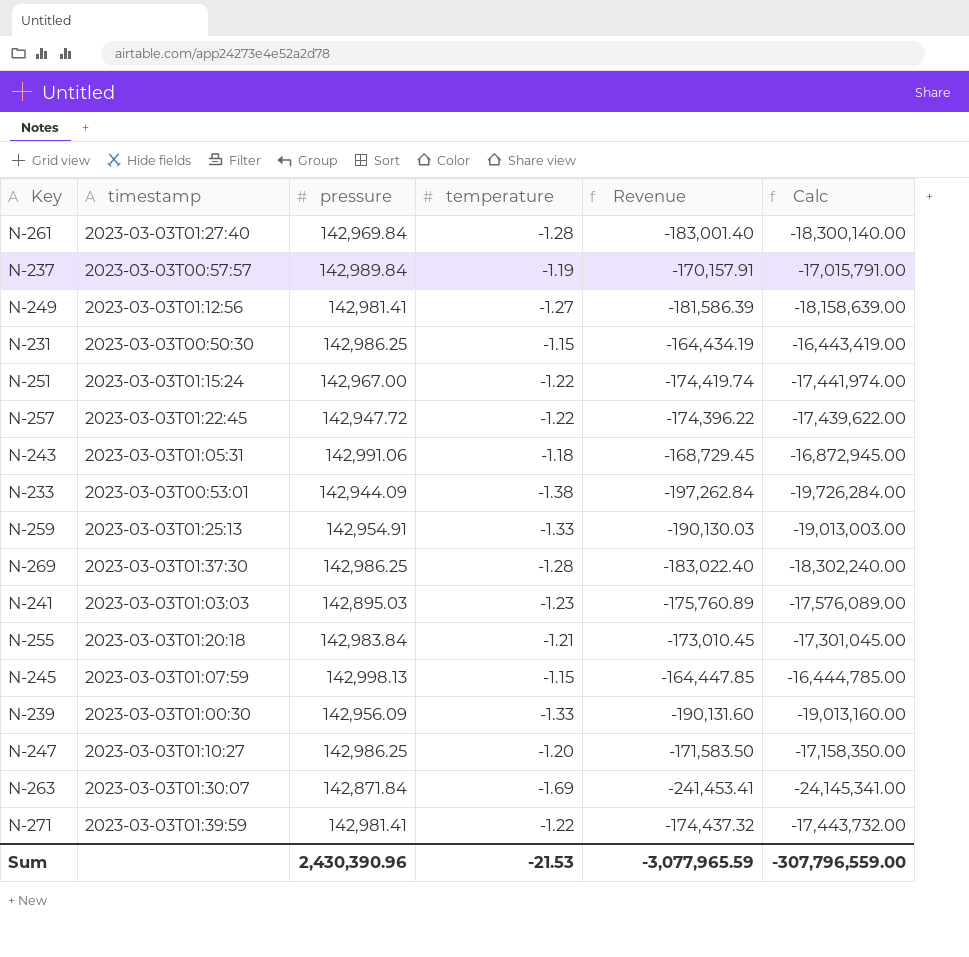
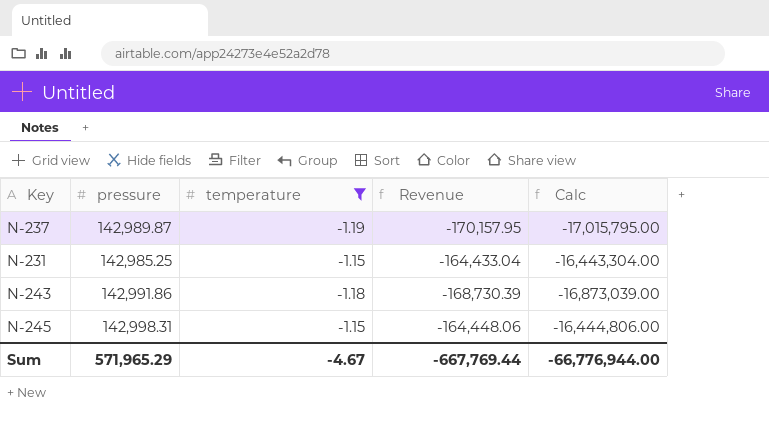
filter: none -> temperature >= -1.19
column timestamp | position: 2 -> none
N-237 | pressure: 142,989.84 -> 142,989.87
N-237 | Revenue: -170,157.91 -> -170,157.95
N-237 | Calc: -17,015,791.00 -> -17,015,795.00
N-231 | pressure: 142,986.25 -> 142,985.25
N-231 | Revenue: -164,434.19 -> -164,433.04
N-231 | Calc: -16,443,419.00 -> -16,443,304.00
N-243 | pressure: 142,991.06 -> 142,991.86
N-243 | Revenue: -168,729.45 -> -168,730.39
N-243 | Calc: -16,872,945.00 -> -16,873,039.00
N-245 | pressure: 142,998.13 -> 142,998.31
N-245 | Revenue: -164,447.85 -> -164,448.06
N-245 | Calc: -16,444,785.00 -> -16,444,806.00
Sum | pressure: 2,430,390.96 -> 571,965.29
Sum | temperature: -21.53 -> -4.67
Sum | Revenue: -3,077,965.59 -> -667,769.44
Sum | Calc: -307,796,559.00 -> -66,776,944.00

